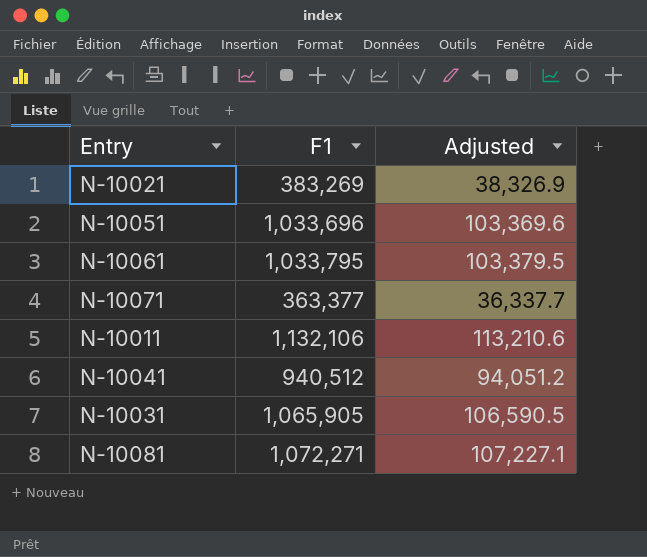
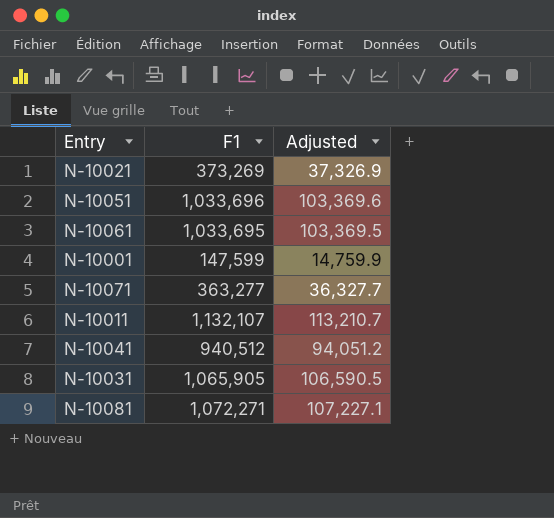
N-10021 | F1: 383,269 -> 373,269
N-10021 | Adjusted: 38,326.9 -> 37,326.9
N-10061 | F1: 1,033,795 -> 1,033,695
N-10061 | Adjusted: 103,379.5 -> 103,369.5
row N-10001: none -> 147,599 | 14,759.9
N-10071 | F1: 363,377 -> 363,277
N-10071 | Adjusted: 36,337.7 -> 36,327.7
N-10011 | F1: 1,132,106 -> 1,132,107
N-10011 | Adjusted: 113,210.6 -> 113,210.7

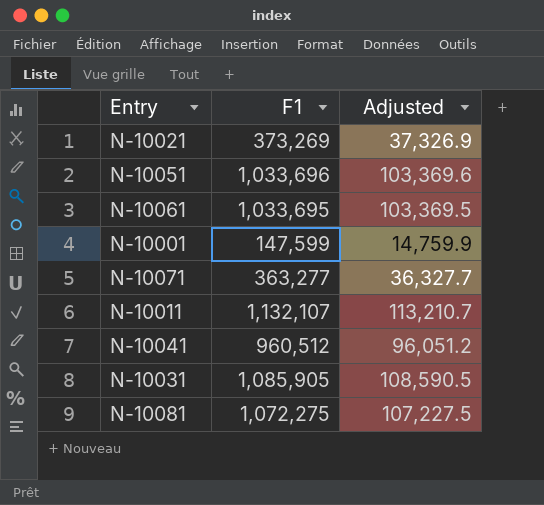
N-10041 | F1: 940,512 -> 960,512
N-10041 | Adjusted: 94,051.2 -> 96,051.2
N-10031 | F1: 1,065,905 -> 1,085,905
N-10031 | Adjusted: 106,590.5 -> 108,590.5
N-10081 | F1: 1,072,271 -> 1,072,275
N-10081 | Adjusted: 107,227.1 -> 107,227.5

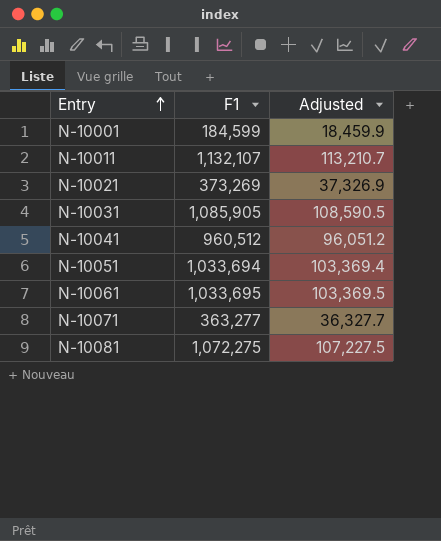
row order: none -> Entry ascending
N-10001 | F1: 147,599 -> 184,599
N-10001 | Adjusted: 14,759.9 -> 18,459.9
N-10051 | F1: 1,033,696 -> 1,033,694
N-10051 | Adjusted: 103,369.6 -> 103,369.4

